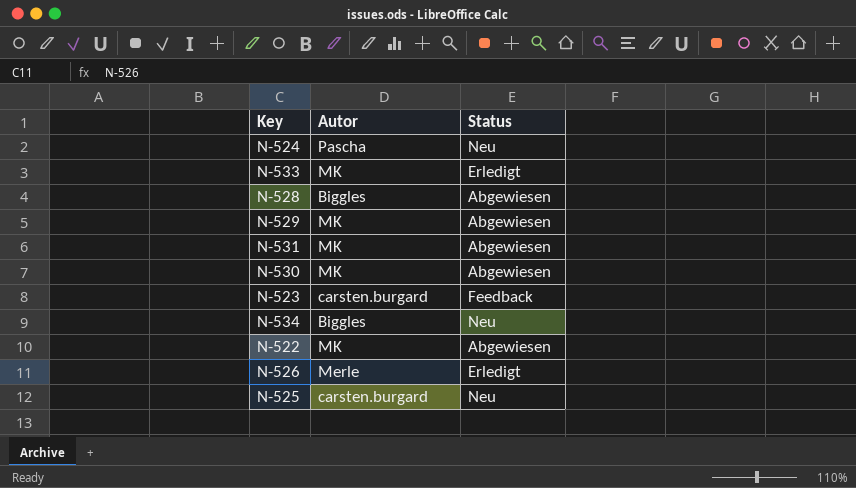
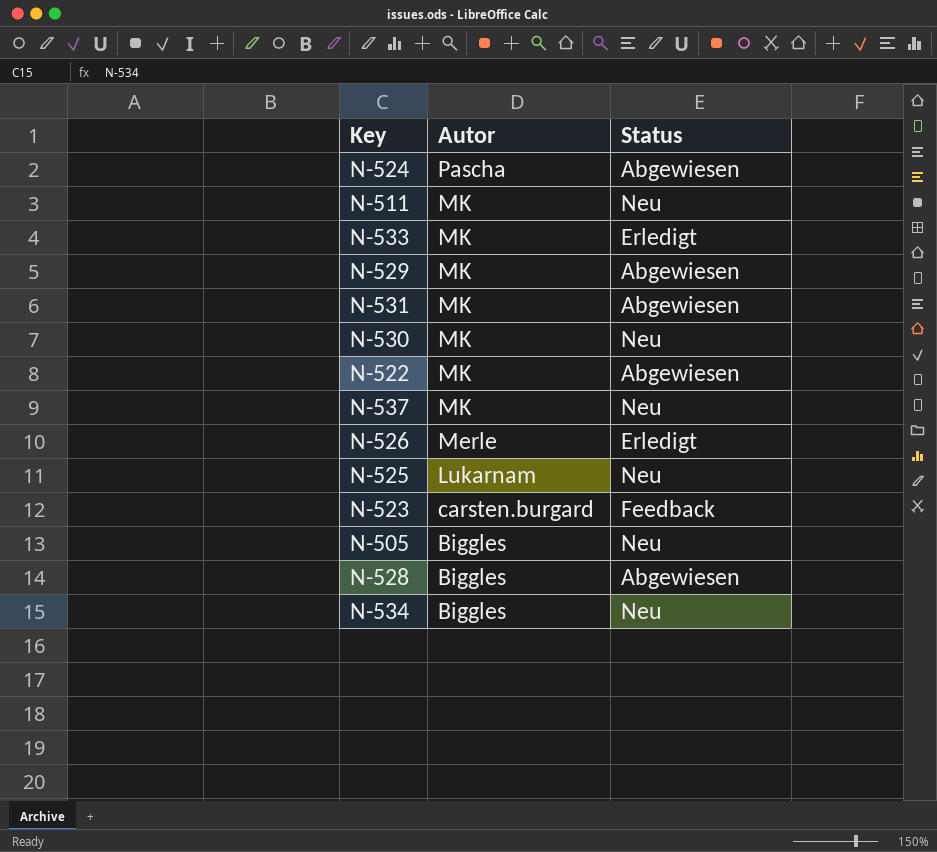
row order: none -> Autor descending
N-524 | Status: Neu -> Abgewiesen
row N-511: none -> MK | Neu
N-530 | Status: Abgewiesen -> Neu
row N-537: none -> MK | Neu
N-525 | Autor: carsten.burgard -> Lukarnam
row N-505: none -> Biggles | Neu

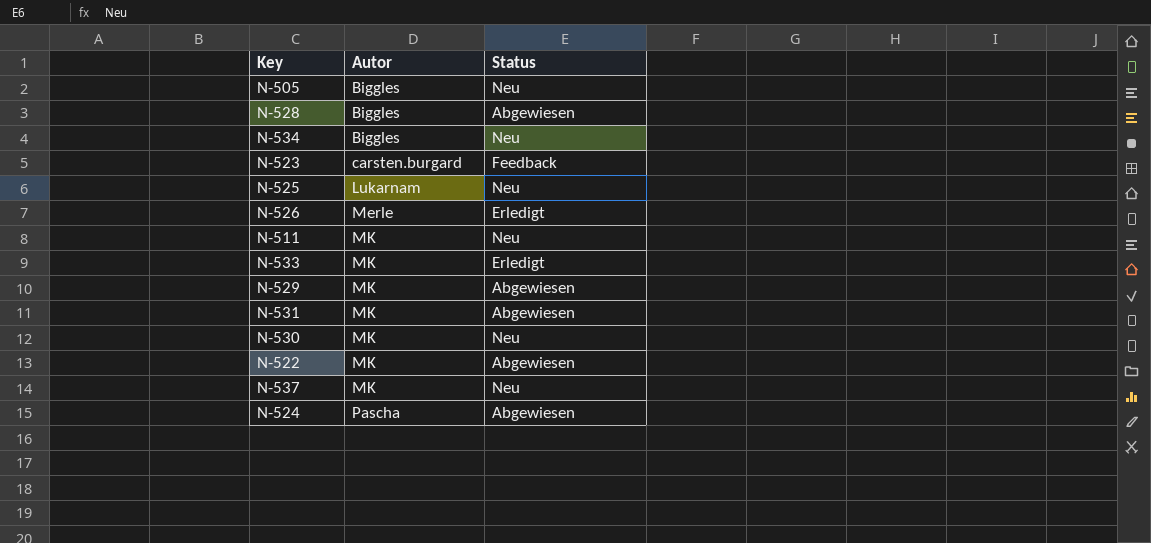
row order: Autor descending -> Autor ascending

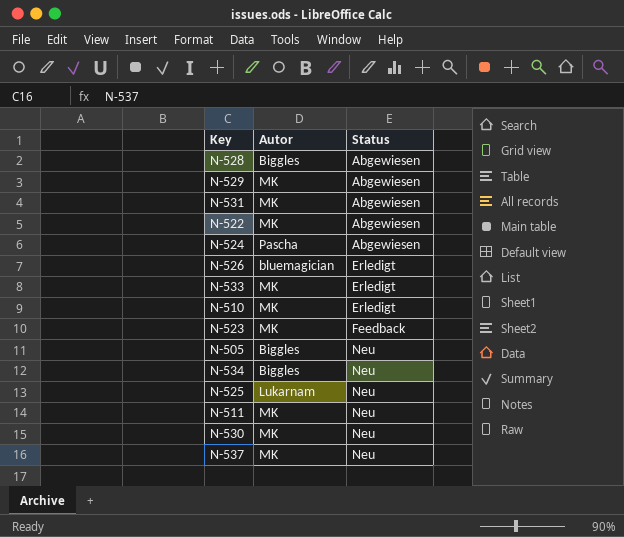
row order: Autor ascending -> Status ascending
N-526 | Autor: Merle -> bluemagician
row N-510: none -> MK | Erledigt
N-523 | Autor: carsten.burgard -> MK

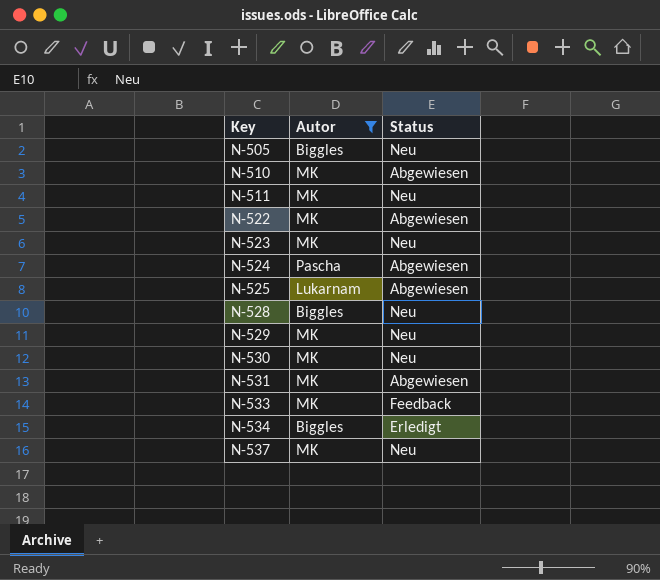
filter: none -> Autor != bluemagician
row order: Status ascending -> Key ascending
N-510 | Status: Erledigt -> Abgewiesen
N-523 | Status: Feedback -> Neu
N-525 | Status: Neu -> Abgewiesen
N-528 | Status: Abgewiesen -> Neu
N-529 | Status: Abgewiesen -> Neu
N-533 | Status: Erledigt -> Feedback
N-534 | Status: Neu -> Erledigt

